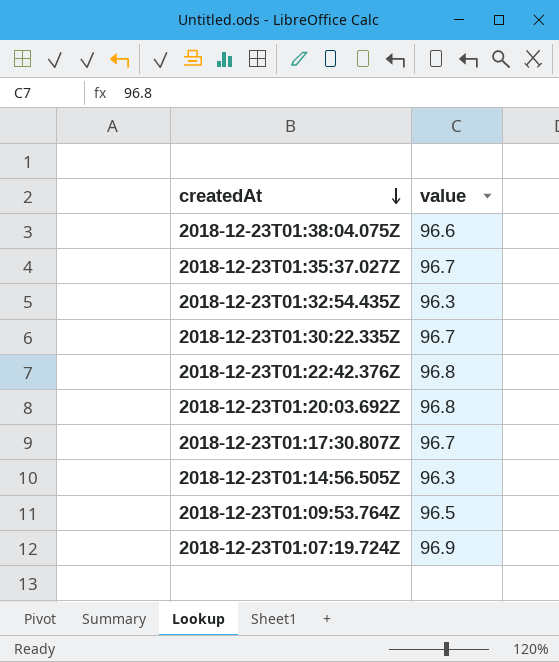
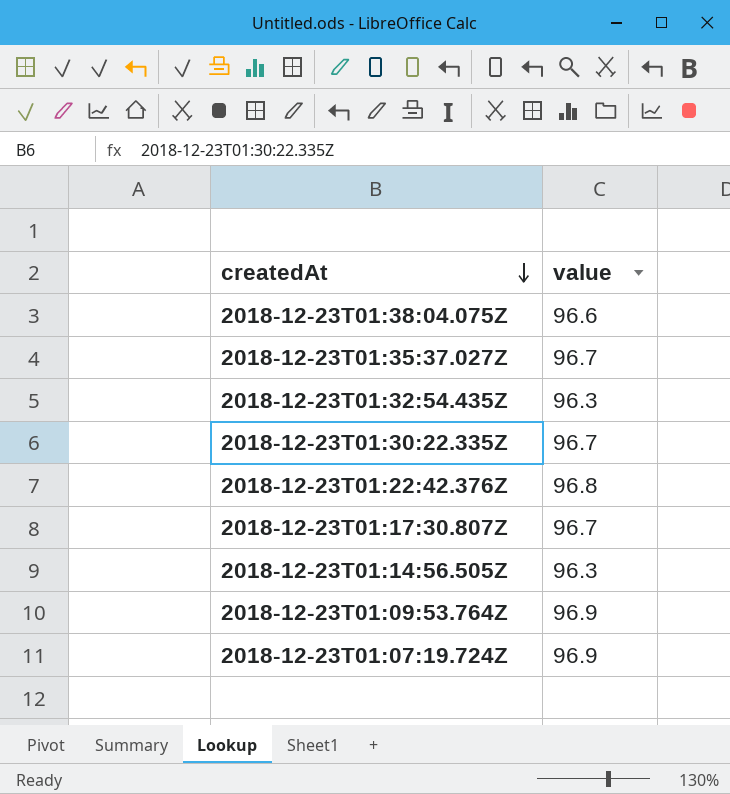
row 2018-12-23T01:20:03.692Z: 96.8 -> none
2018-12-23T01:09:53.764Z | value: 96.5 -> 96.9

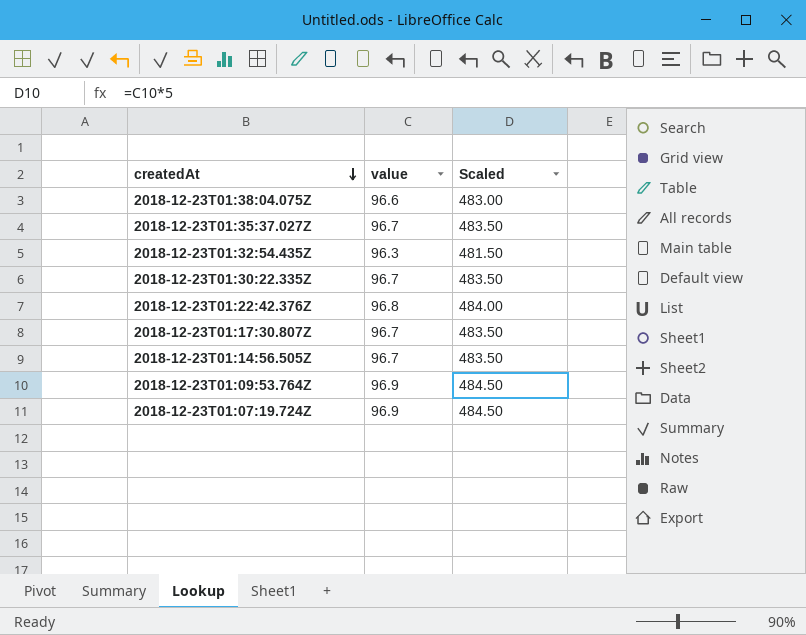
column Scaled | formula: none -> [value] * 5
2018-12-23T01:14:56.505Z | value: 96.3 -> 96.7

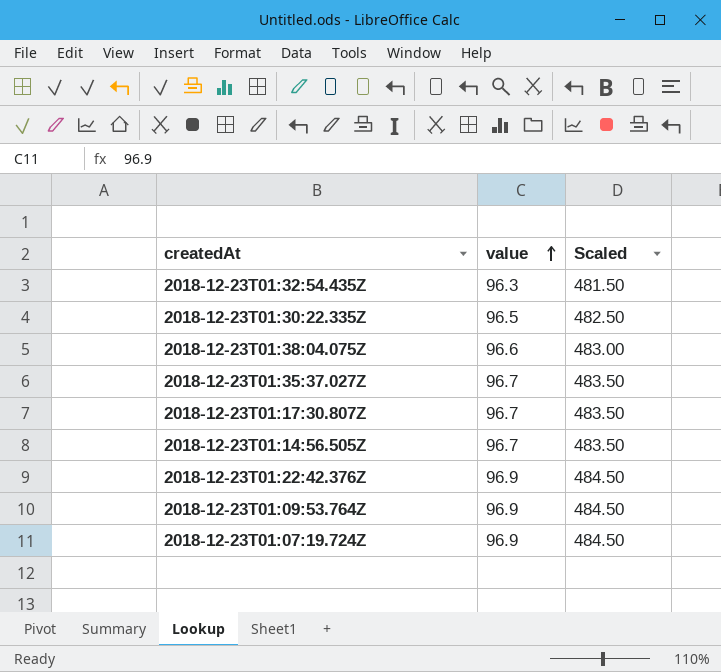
row order: createdAt descending -> value ascending
2018-12-23T01:30:22.335Z | value: 96.7 -> 96.5
2018-12-23T01:30:22.335Z | Scaled: 483.50 -> 482.50
2018-12-23T01:22:42.376Z | value: 96.8 -> 96.9
2018-12-23T01:22:42.376Z | Scaled: 484.00 -> 484.50

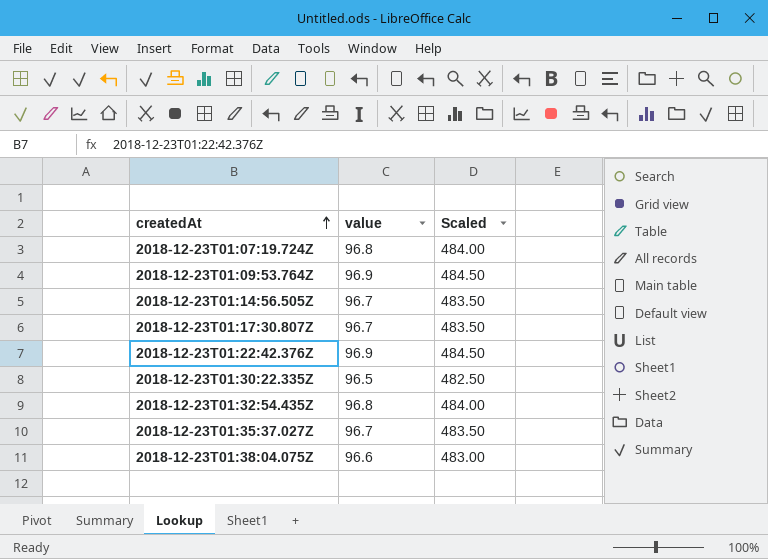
row order: value ascending -> createdAt ascending
2018-12-23T01:07:19.724Z | value: 96.9 -> 96.8
2018-12-23T01:07:19.724Z | Scaled: 484.50 -> 484.00
2018-12-23T01:32:54.435Z | value: 96.3 -> 96.8
2018-12-23T01:32:54.435Z | Scaled: 481.50 -> 484.00

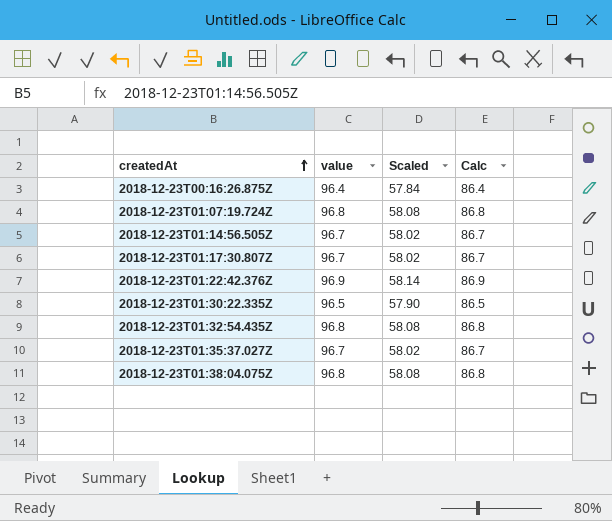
column Scaled | formula: [value] * 5 -> [value] * 0.6
column Calc | formula: none -> [value] - 10
row 2018-12-23T01:09:53.764Z: 96.9 | 484.50 -> none
row 2018-12-23T00:16:26.875Z: none -> 96.4 | 57.84 | 86.4
2018-12-23T01:38:04.075Z | value: 96.6 -> 96.8

